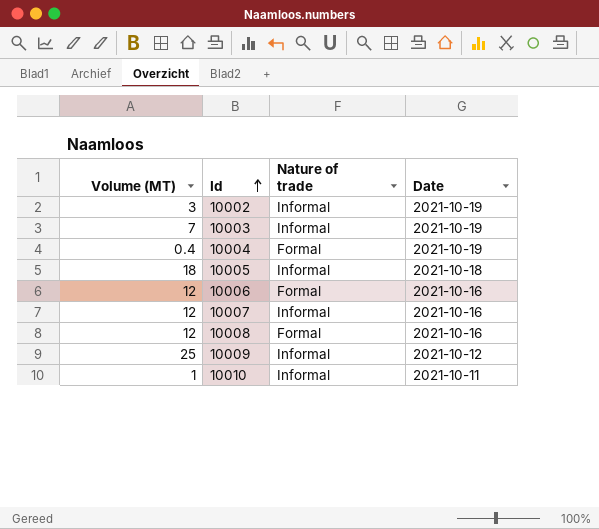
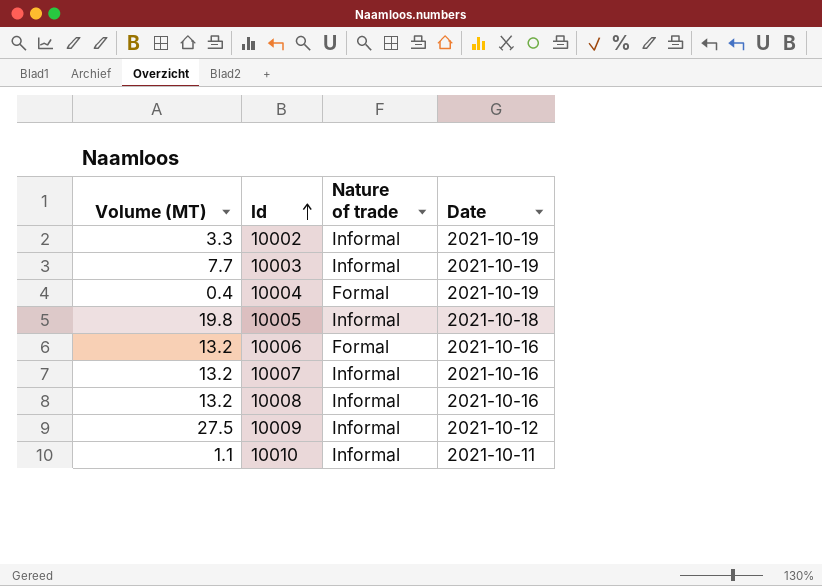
10002 | Volume (MT): 3 -> 3.3
10003 | Volume (MT): 7 -> 7.7
10005 | Volume (MT): 18 -> 19.8
10006 | Volume (MT): 12 -> 13.2
10007 | Volume (MT): 12 -> 13.2
10008 | Volume (MT): 12 -> 13.2
10008 | Nature of trade: Formal -> Informal
10009 | Volume (MT): 25 -> 27.5
10010 | Volume (MT): 1 -> 1.1

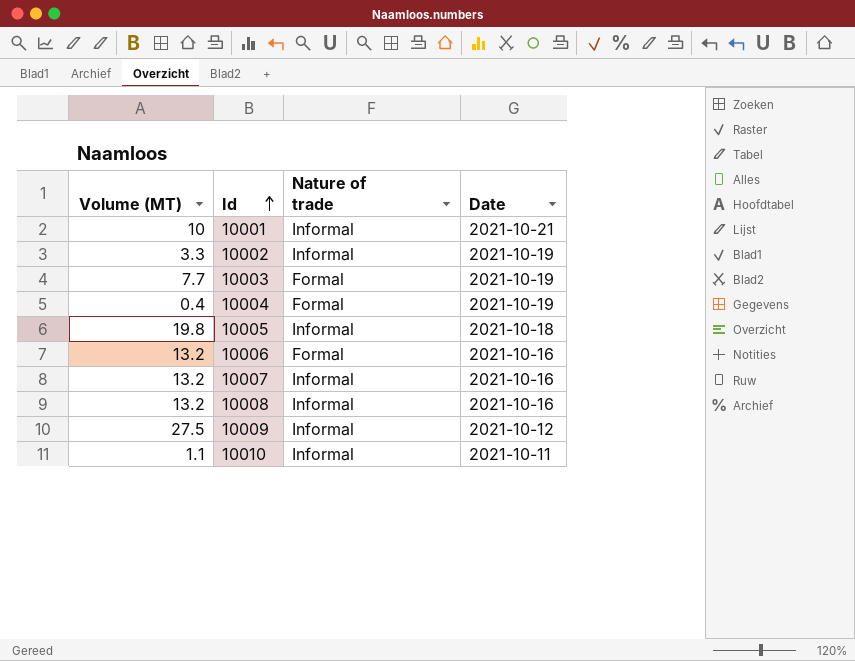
row 10001: none -> 10 | Informal | 2021-10-21
10003 | Nature of trade: Informal -> Formal

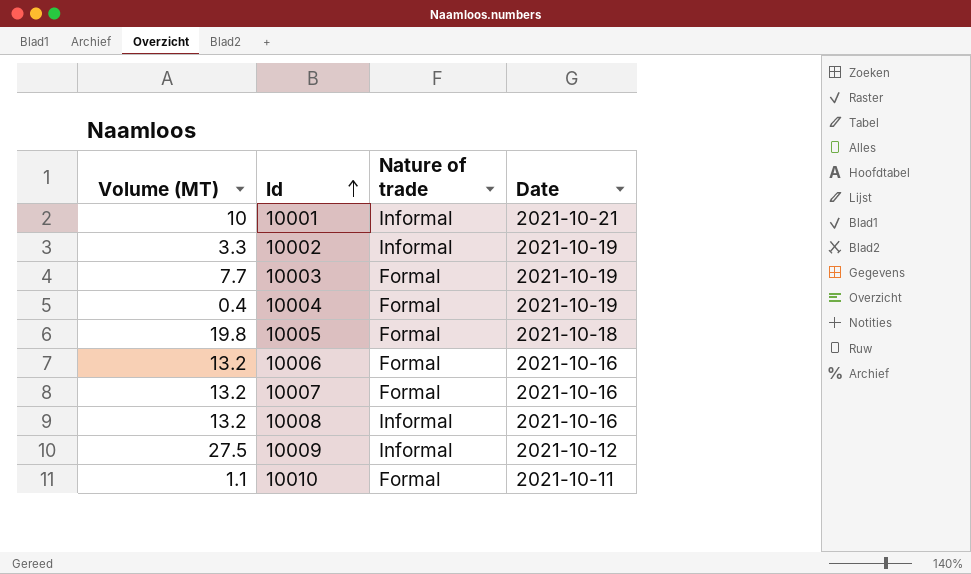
10005 | Nature of trade: Informal -> Formal
10007 | Nature of trade: Informal -> Formal
10010 | Nature of trade: Informal -> Formal

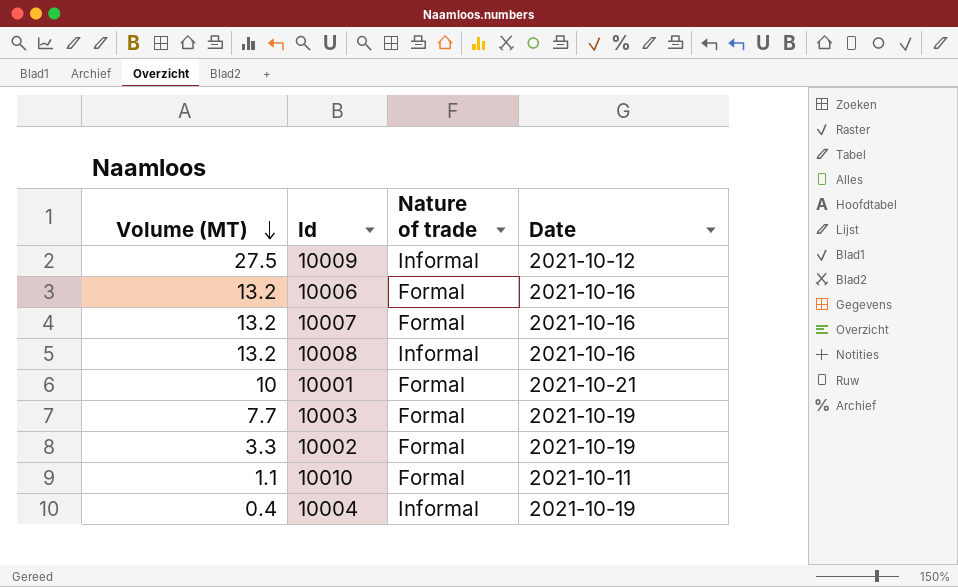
row order: Id ascending -> Volume (MT) descending
row 10005: 19.8 | Formal | 2021-10-18 -> none
10001 | Nature of trade: Informal -> Formal
10002 | Nature of trade: Informal -> Formal
10004 | Nature of trade: Formal -> Informal

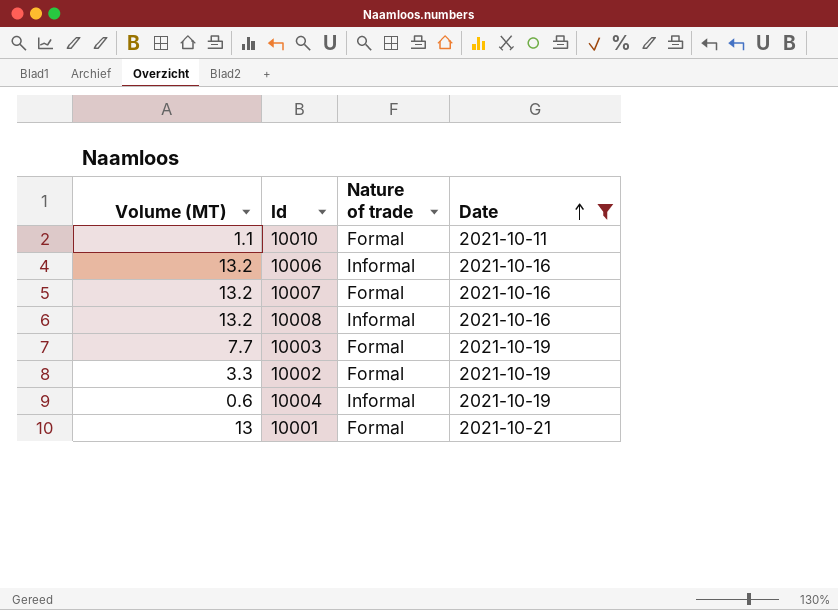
filter: none -> Date != 2021-10-12
row order: Volume (MT) descending -> Date ascending
10006 | Nature of trade: Formal -> Informal
10004 | Volume (MT): 0.4 -> 0.6
10001 | Volume (MT): 10 -> 13

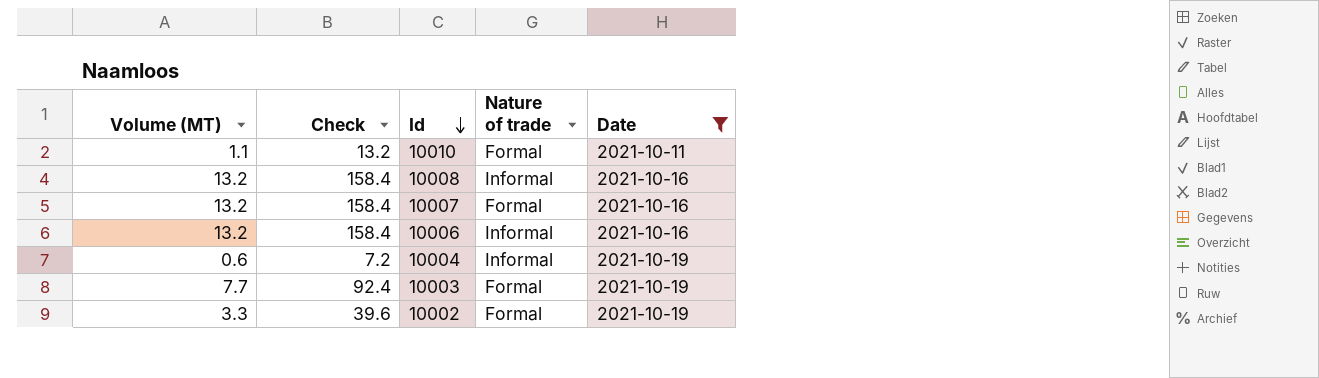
row order: Date ascending -> Id descending
column Check | formula: none -> [Volume (MT)] * 12
row 10001: 13 | Formal | 2021-10-21 -> none

